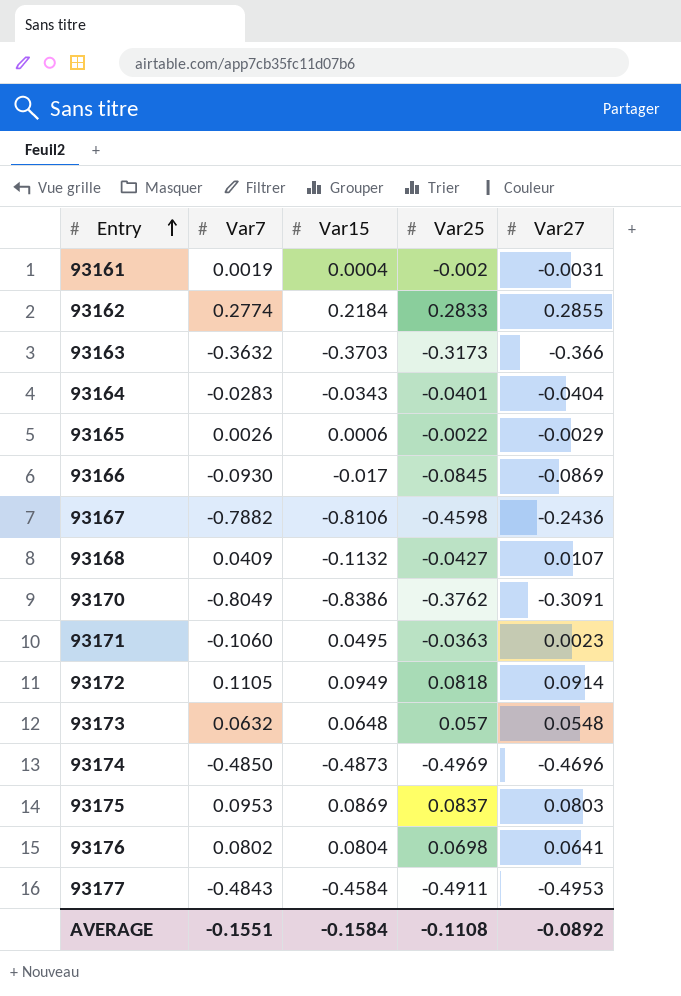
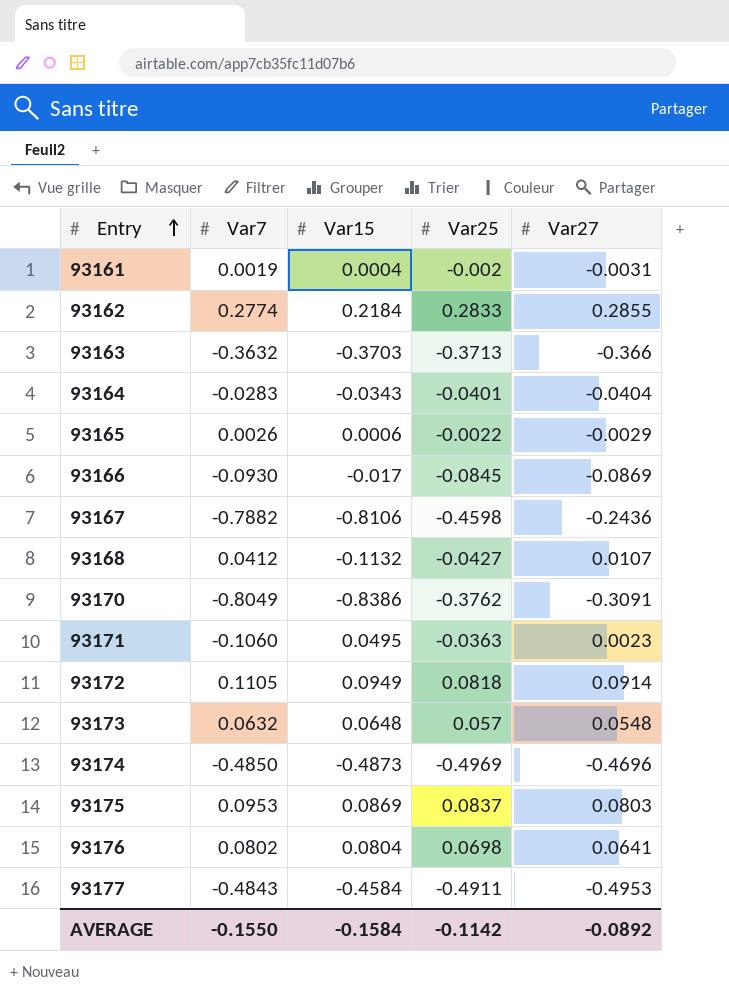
93163 | Var25: -0.3173 -> -0.3713
93168 | Var7: 0.0409 -> 0.0412
AVERAGE | Var7: -0.1551 -> -0.1550
AVERAGE | Var25: -0.1108 -> -0.1142

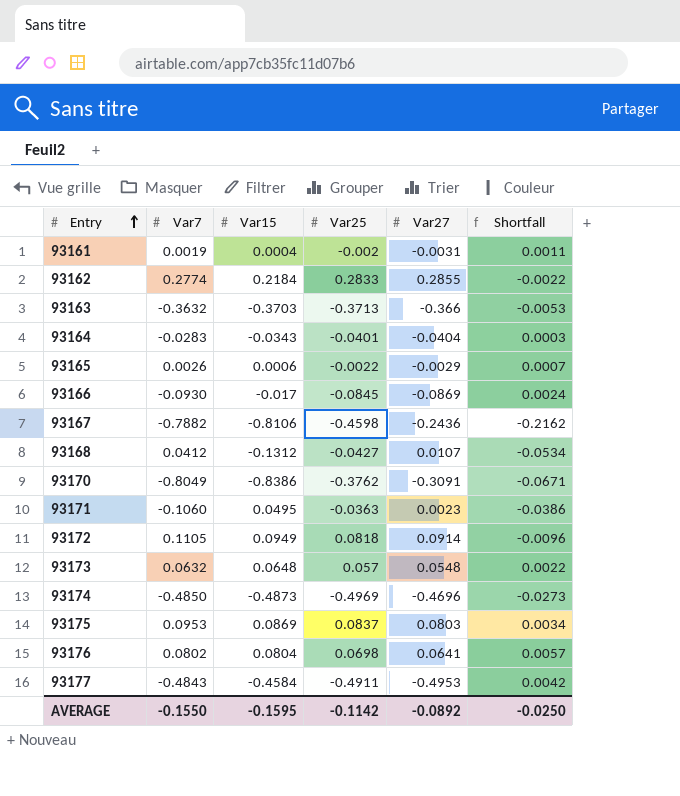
column Shortfall | formula: none -> [Var25] - [Var27]
93168 | Var15: -0.1132 -> -0.1312
AVERAGE | Var15: -0.1584 -> -0.1595

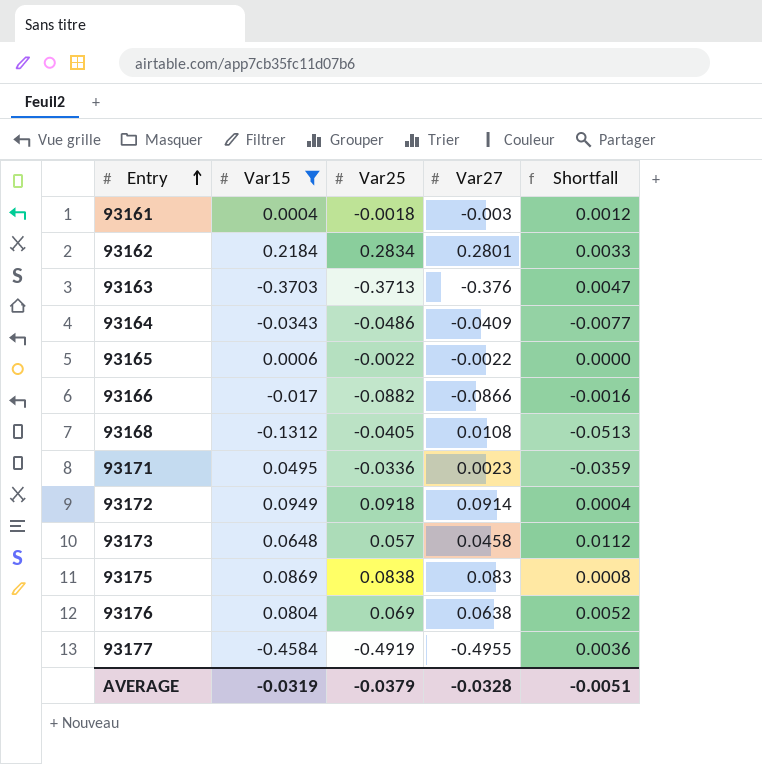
filter: none -> Var15 >= -0.4584
column Var7 | position: 2 -> none
93161 | Var25: -0.002 -> -0.0018
93161 | Var27: -0.0031 -> -0.003
93161 | Shortfall: 0.0011 -> 0.0012
93162 | Var25: 0.2833 -> 0.2834
93162 | Var27: 0.2855 -> 0.2801
93162 | Shortfall: -0.0022 -> 0.0033
93163 | Var27: -0.366 -> -0.376
93163 | Shortfall: -0.0053 -> 0.0047
93164 | Var25: -0.0401 -> -0.0486
93164 | Var27: -0.0404 -> -0.0409
93164 | Shortfall: 0.0003 -> -0.0077
93165 | Var27: -0.0029 -> -0.0022
93165 | Shortfall: 0.0007 -> 0.0000
93166 | Var25: -0.0845 -> -0.0882
93166 | Var27: -0.0869 -> -0.0866
93166 | Shortfall: 0.0024 -> -0.0016
93168 | Var25: -0.0427 -> -0.0405
93168 | Var27: 0.0107 -> 0.0108
93168 | Shortfall: -0.0534 -> -0.0513
93171 | Var25: -0.0363 -> -0.0336
93171 | Shortfall: -0.0386 -> -0.0359
93172 | Var25: 0.0818 -> 0.0918
93172 | Shortfall: -0.0096 -> 0.0004
93173 | Var27: 0.0548 -> 0.0458
93173 | Shortfall: 0.0022 -> 0.0112
93175 | Var25: 0.0837 -> 0.0838
93175 | Var27: 0.0803 -> 0.083
93175 | Shortfall: 0.0034 -> 0.0008
93176 | Var25: 0.0698 -> 0.069
93176 | Var27: 0.0641 -> 0.0638
93176 | Shortfall: 0.0057 -> 0.0052
93177 | Var25: -0.4911 -> -0.4919
93177 | Var27: -0.4953 -> -0.4955
93177 | Shortfall: 0.0042 -> 0.0036
AVERAGE | Var15: -0.1595 -> -0.0319
AVERAGE | Var25: -0.1142 -> -0.0379
AVERAGE | Var27: -0.0892 -> -0.0328
AVERAGE | Shortfall: -0.0250 -> -0.0051

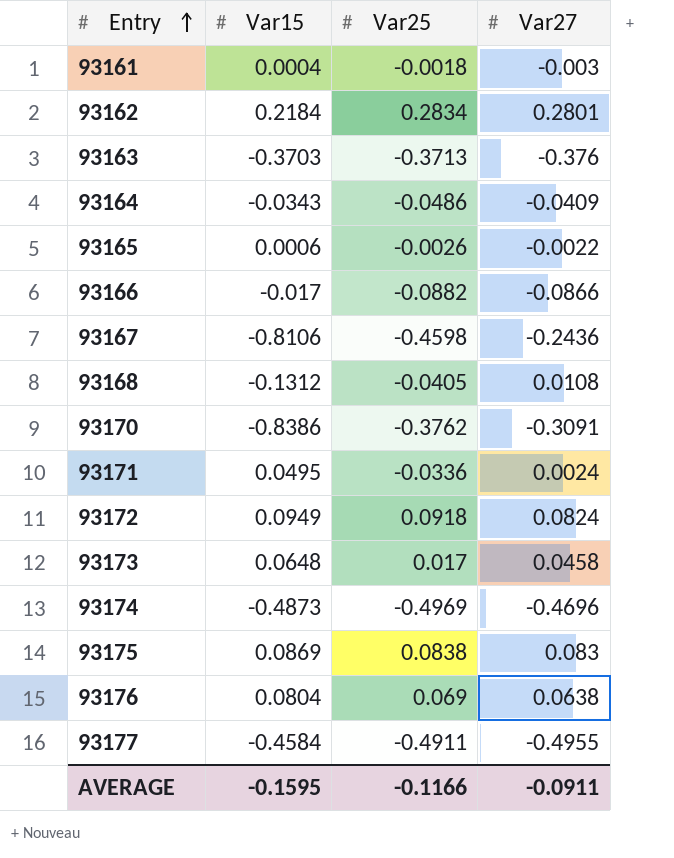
filter: Var15 >= -0.4584 -> none
column Shortfall | formula: [Var25] - [Var27] -> none
93165 | Var25: -0.0022 -> -0.0026
93171 | Var27: 0.0023 -> 0.0024
93172 | Var27: 0.0914 -> 0.0824
93173 | Var25: 0.057 -> 0.017
93177 | Var25: -0.4919 -> -0.4911
AVERAGE | Var15: -0.0319 -> -0.1595
AVERAGE | Var25: -0.0379 -> -0.1166
AVERAGE | Var27: -0.0328 -> -0.0911

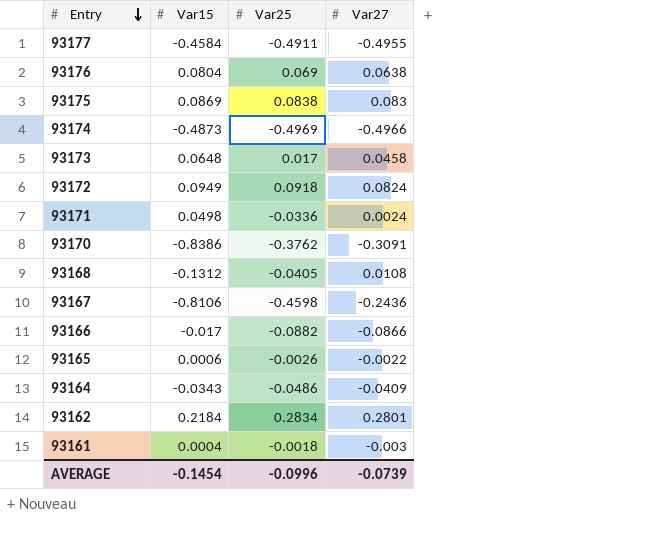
row order: Entry ascending -> Entry descending
row 93163: -0.3703 | -0.3713 | -0.376 -> none
93174 | Var27: -0.4696 -> -0.4966
93171 | Var15: 0.0495 -> 0.0498
AVERAGE | Var15: -0.1595 -> -0.1454
AVERAGE | Var25: -0.1166 -> -0.0996
AVERAGE | Var27: -0.0911 -> -0.0739

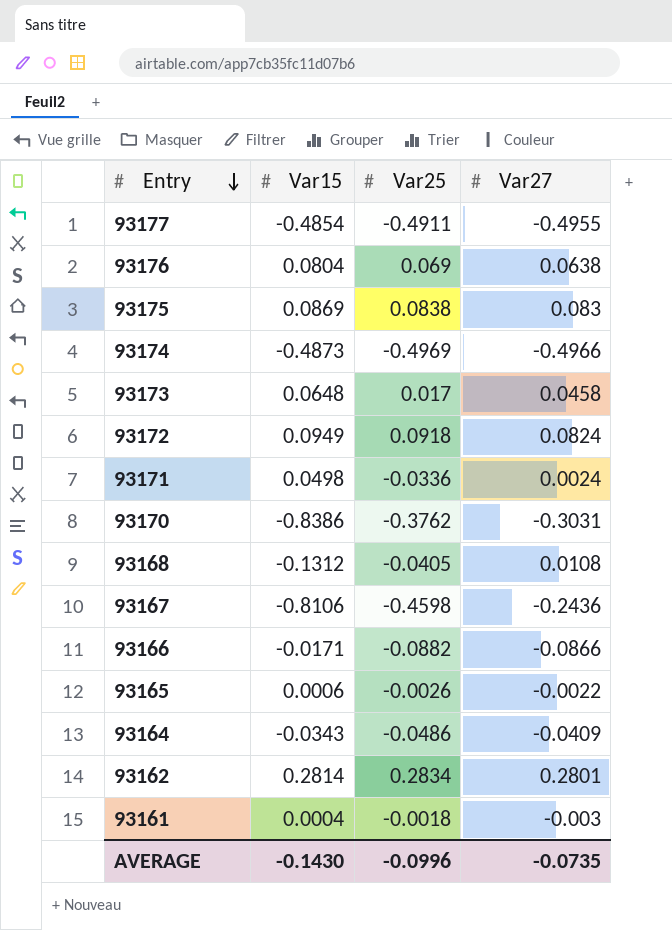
93177 | Var15: -0.4584 -> -0.4854
93170 | Var27: -0.3091 -> -0.3031
93166 | Var15: -0.017 -> -0.0171
93162 | Var15: 0.2184 -> 0.2814
AVERAGE | Var15: -0.1454 -> -0.1430
AVERAGE | Var27: -0.0739 -> -0.0735

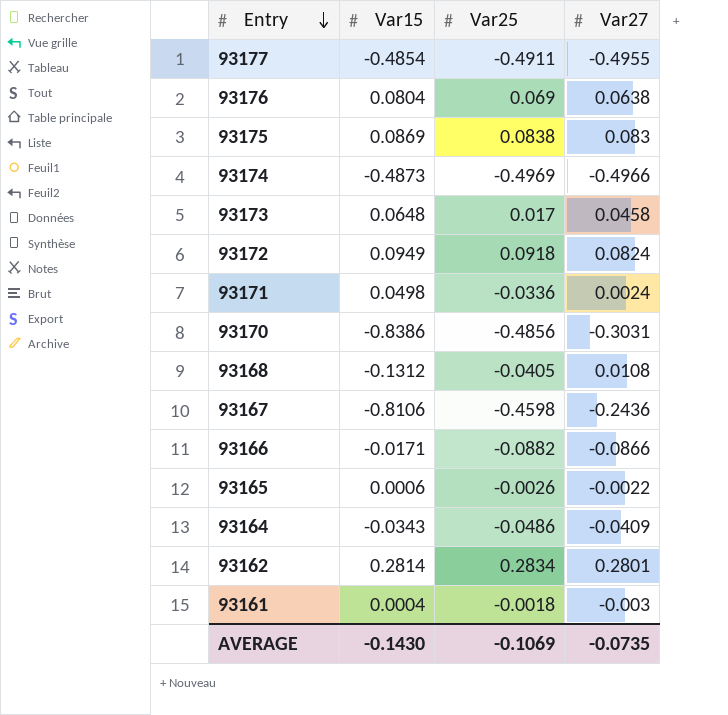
93170 | Var25: -0.3762 -> -0.4856
AVERAGE | Var25: -0.0996 -> -0.1069

